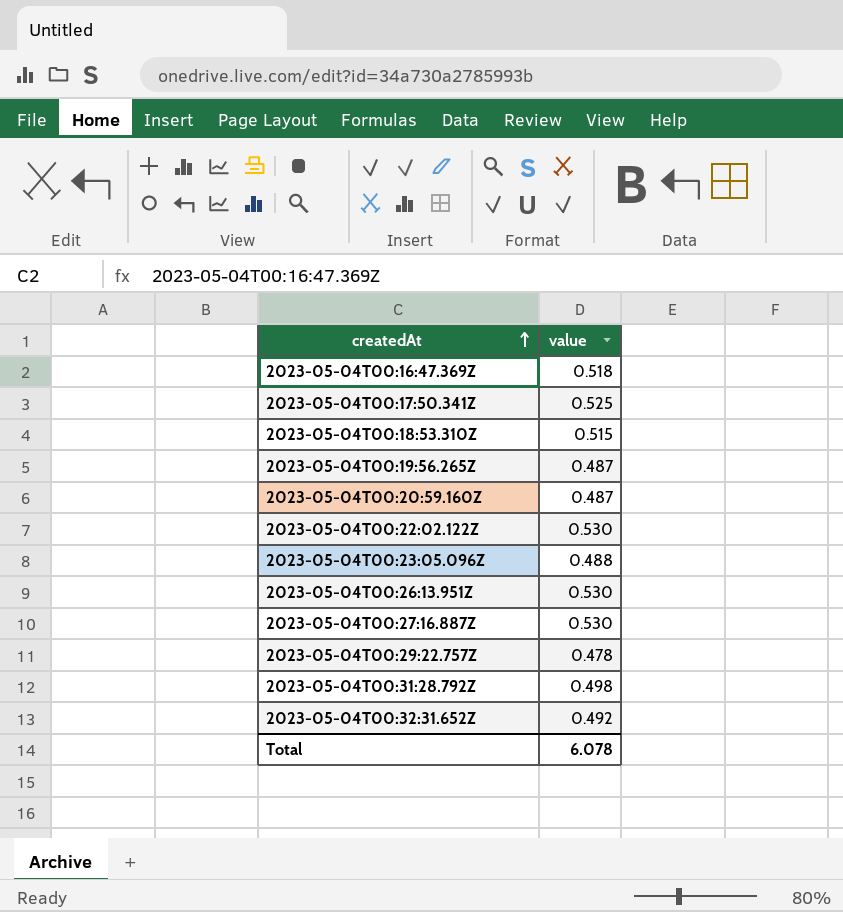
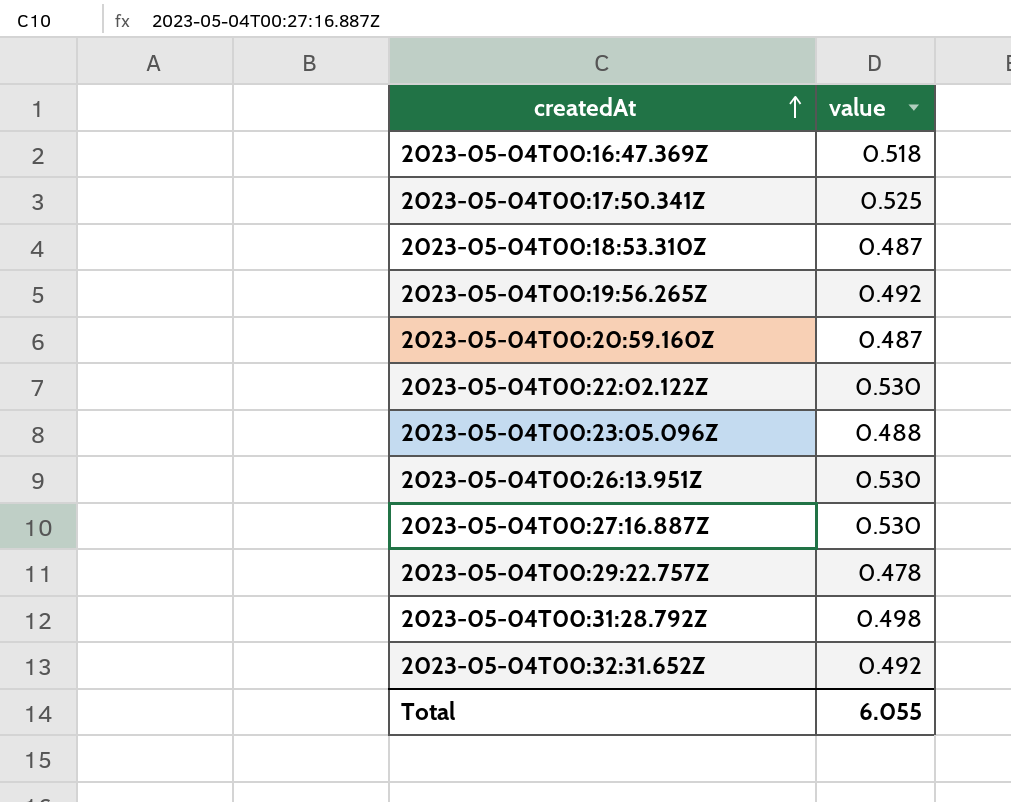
2023-05-04T00:18:53.310Z | value: 0.515 -> 0.487
2023-05-04T00:19:56.265Z | value: 0.487 -> 0.492
Total | value: 6.078 -> 6.055

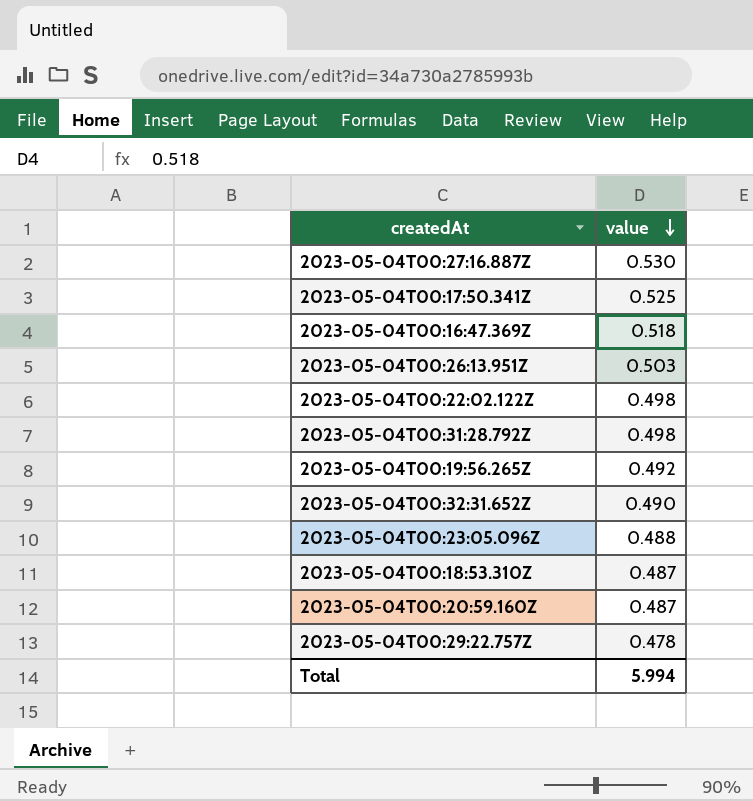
row order: createdAt ascending -> value descending
2023-05-04T00:26:13.951Z | value: 0.530 -> 0.503
2023-05-04T00:22:02.122Z | value: 0.530 -> 0.498
2023-05-04T00:32:31.652Z | value: 0.492 -> 0.490
Total | value: 6.055 -> 5.994

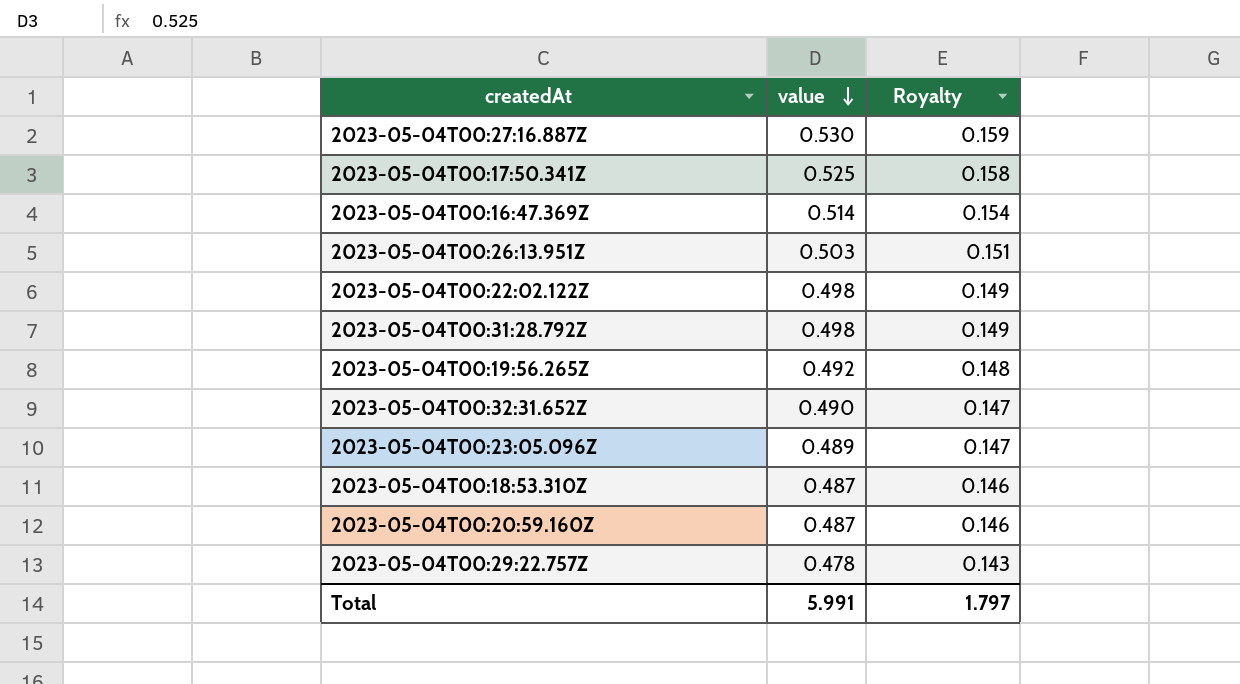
column Royalty | formula: none -> [value] * 0.3
2023-05-04T00:16:47.369Z | value: 0.518 -> 0.514
2023-05-04T00:23:05.096Z | value: 0.488 -> 0.489
Total | value: 5.994 -> 5.991

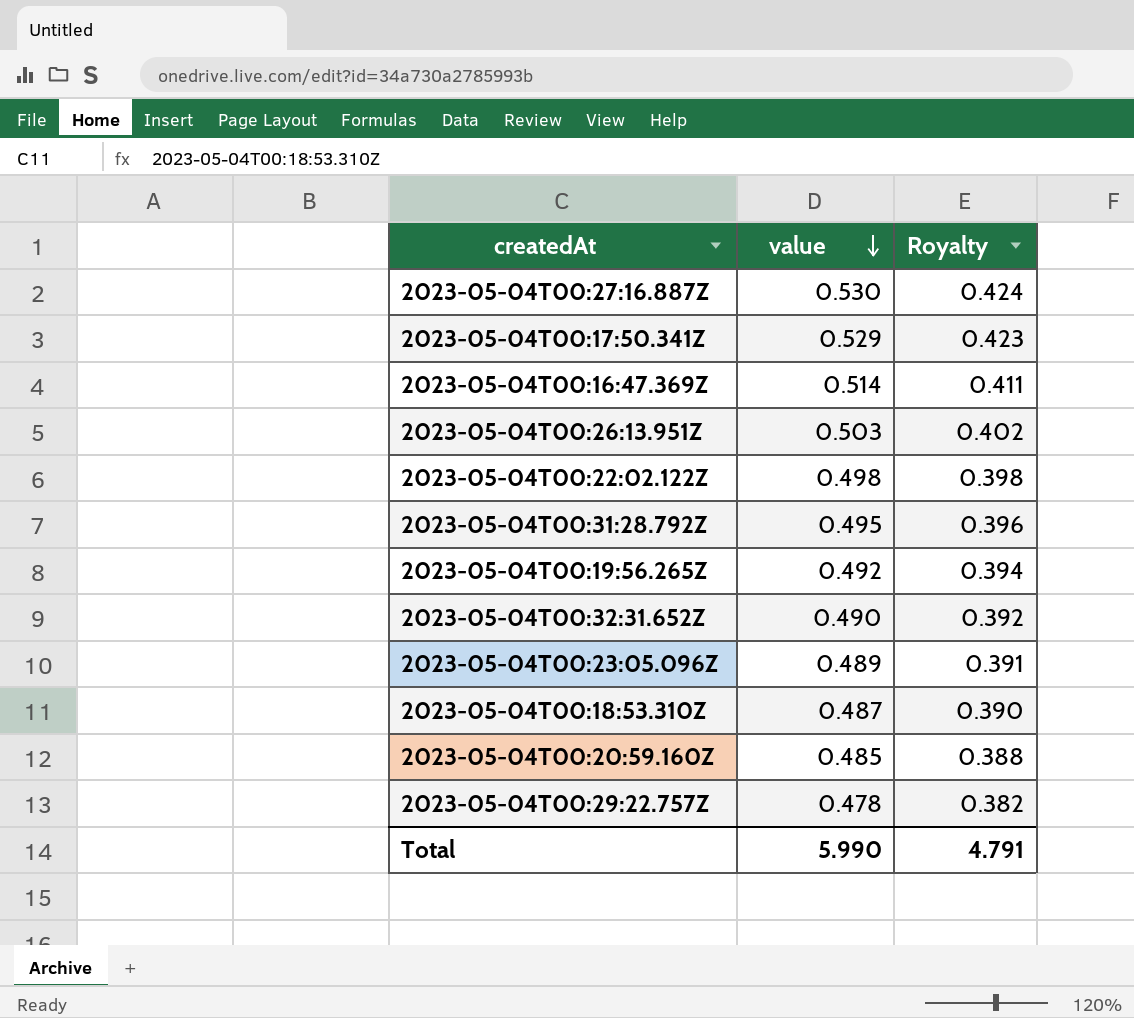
column Royalty | formula: [value] * 0.3 -> [value] * 0.8
2023-05-04T00:17:50.341Z | value: 0.525 -> 0.529
2023-05-04T00:31:28.792Z | value: 0.498 -> 0.495
2023-05-04T00:20:59.160Z | value: 0.487 -> 0.485
Total | value: 5.991 -> 5.990
Total | Royalty: 1.797 -> 4.791

